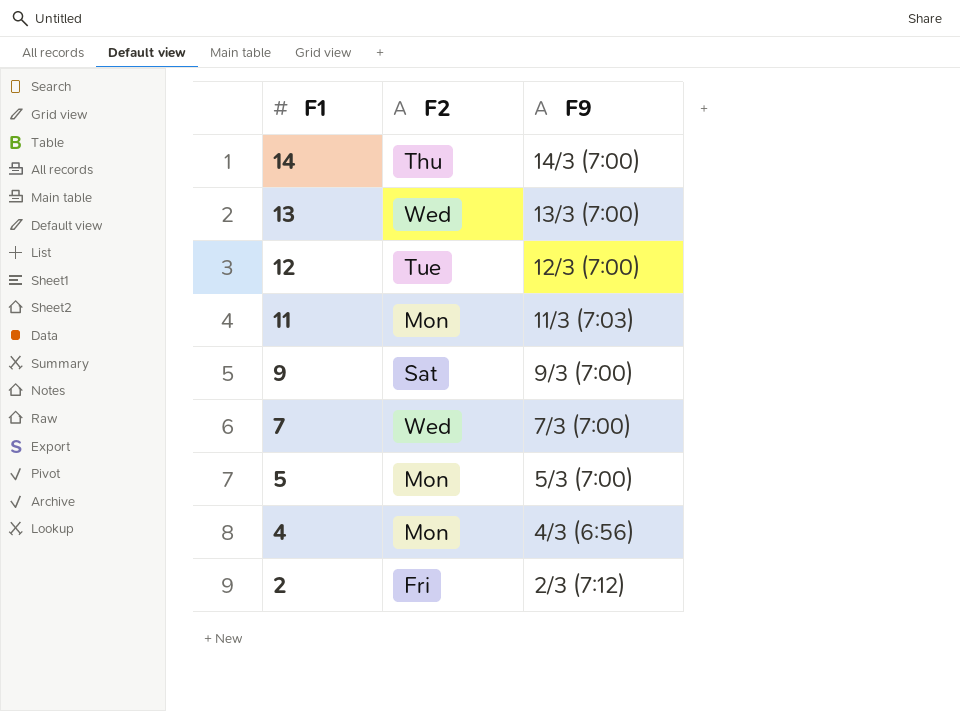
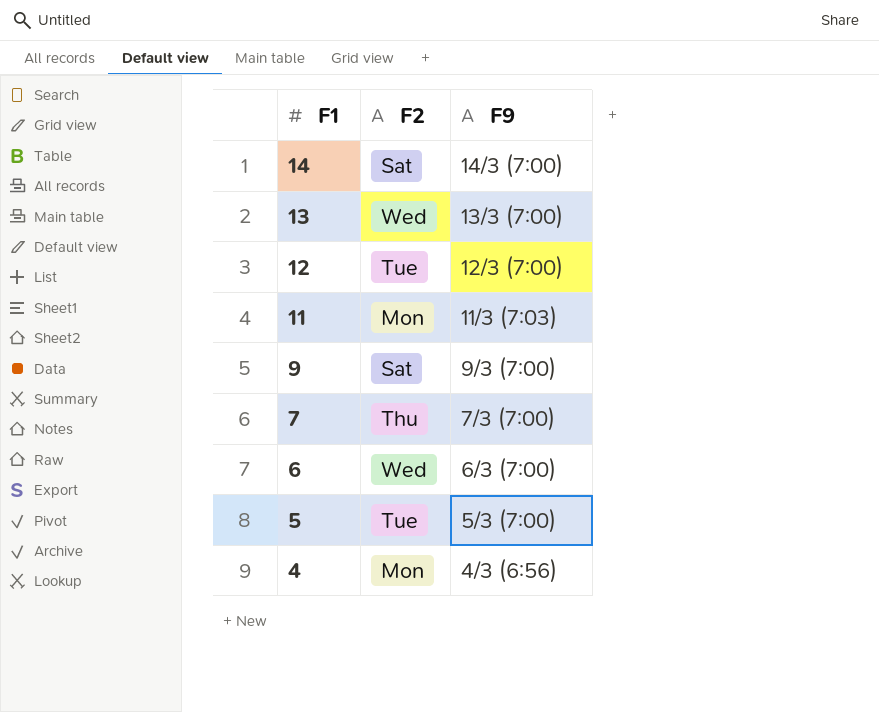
row 2: Fri | 2/3 (7:12) -> none
14 | F2: Thu -> Sat
7 | F2: Wed -> Thu
row 6: none -> Wed | 6/3 (7:00)
5 | F2: Mon -> Tue

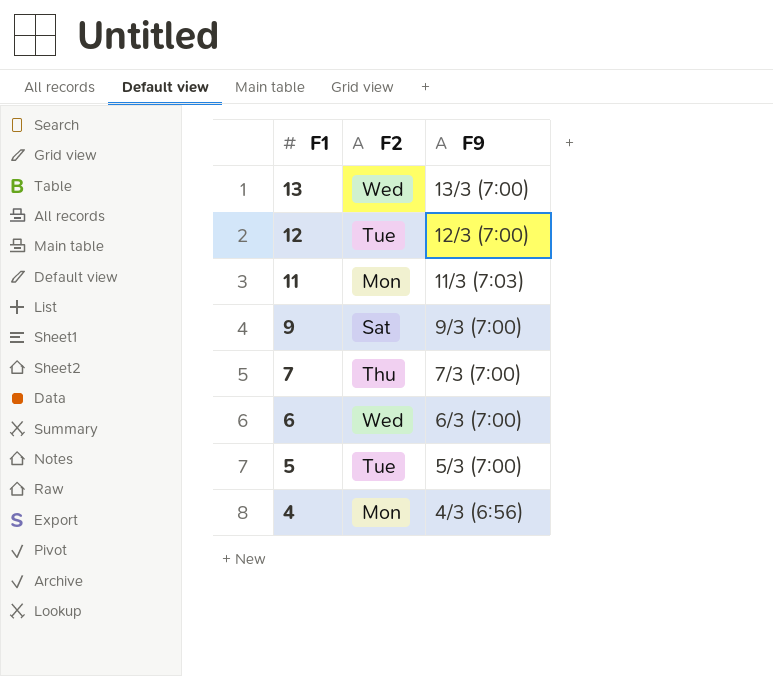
row 14: Sat | 14/3 (7:00) -> none

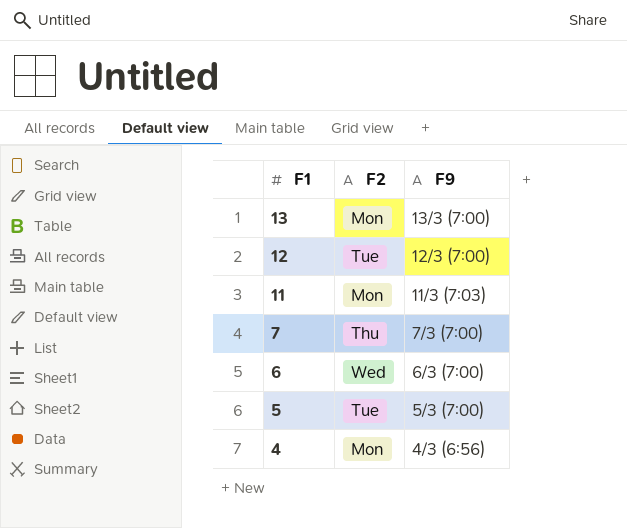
row 9: Sat | 9/3 (7:00) -> none
13 | F2: Wed -> Mon

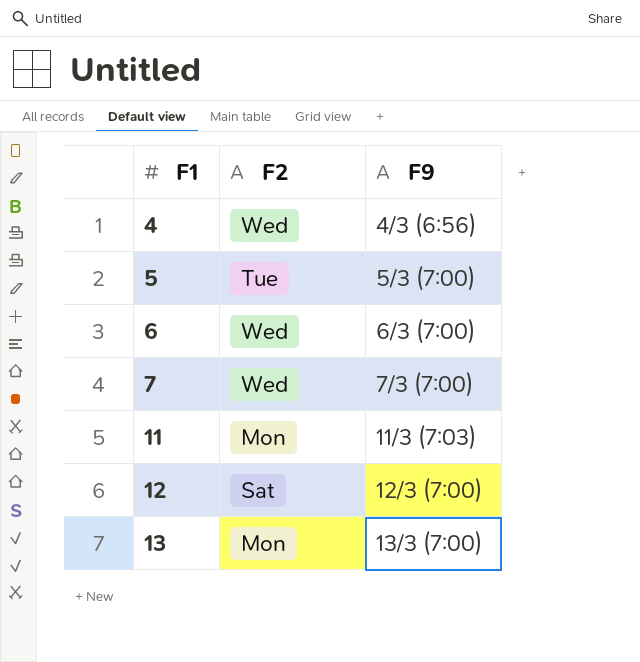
row order: F1 descending -> F1 ascending
4 | F2: Mon -> Wed
7 | F2: Thu -> Wed
12 | F2: Tue -> Sat

